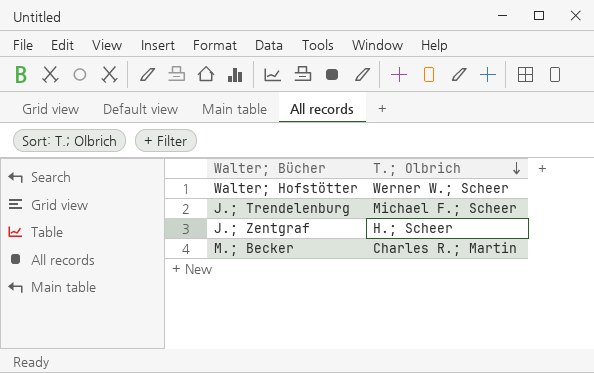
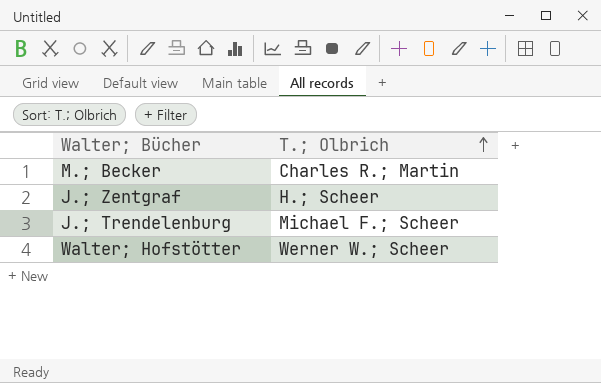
row order: T.; Olbrich descending -> T.; Olbrich ascending

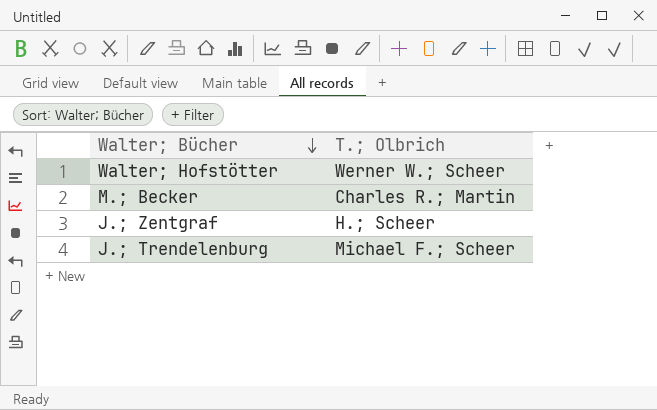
row order: T.; Olbrich ascending -> Walter; Bücher descending

